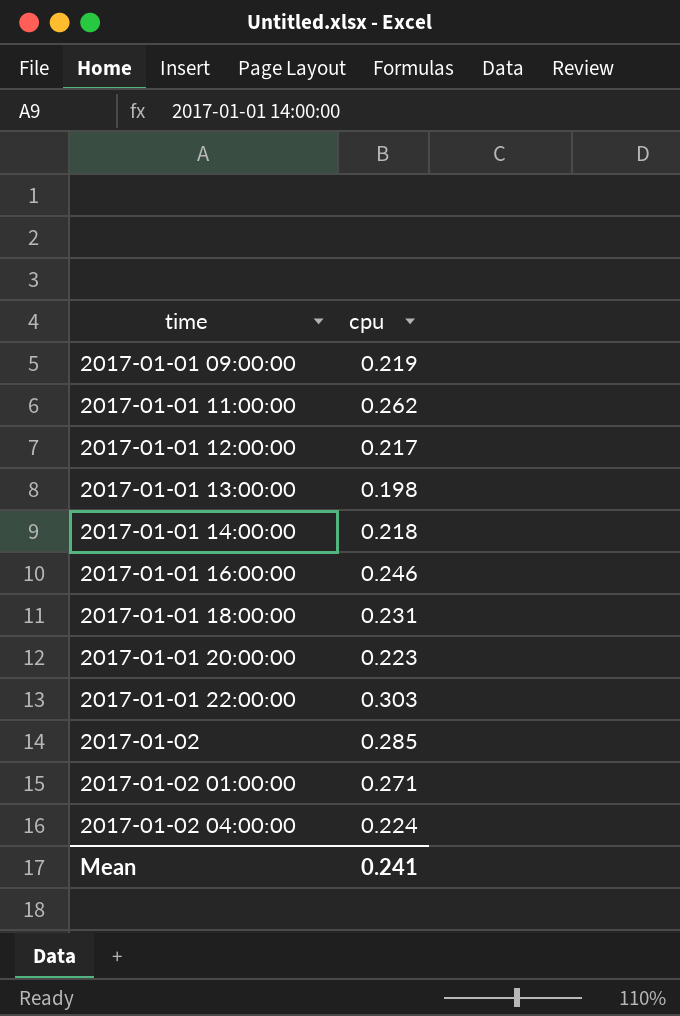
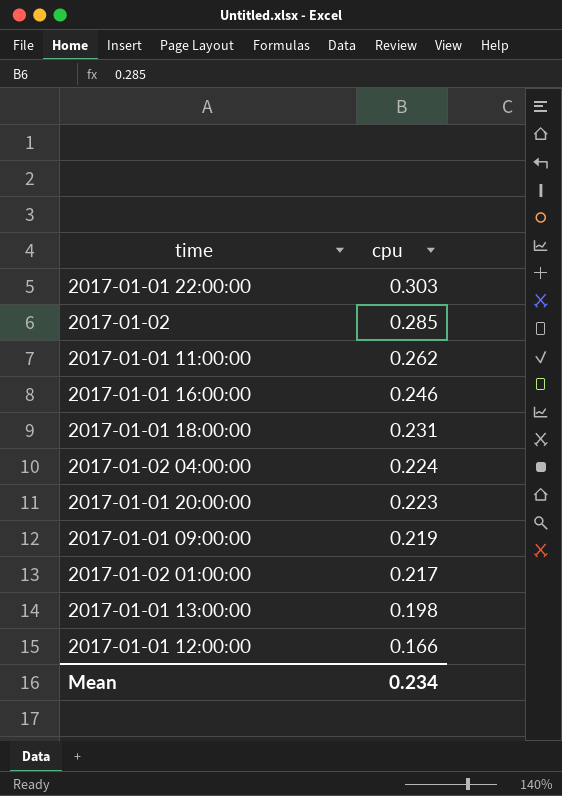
row order: time ascending -> cpu descending
row 2017-01-01 14:00:00: 0.218 -> none
2017-01-02 01:00:00 | cpu: 0.271 -> 0.217
2017-01-01 12:00:00 | cpu: 0.217 -> 0.166
Mean | cpu: 0.241 -> 0.234

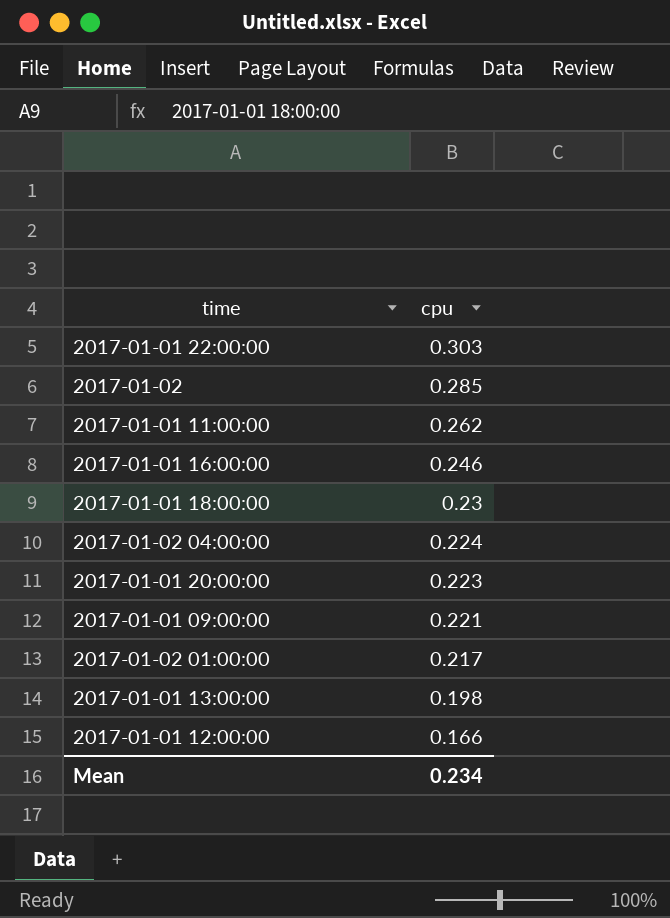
2017-01-01 18:00:00 | cpu: 0.231 -> 0.23
2017-01-01 09:00:00 | cpu: 0.219 -> 0.221

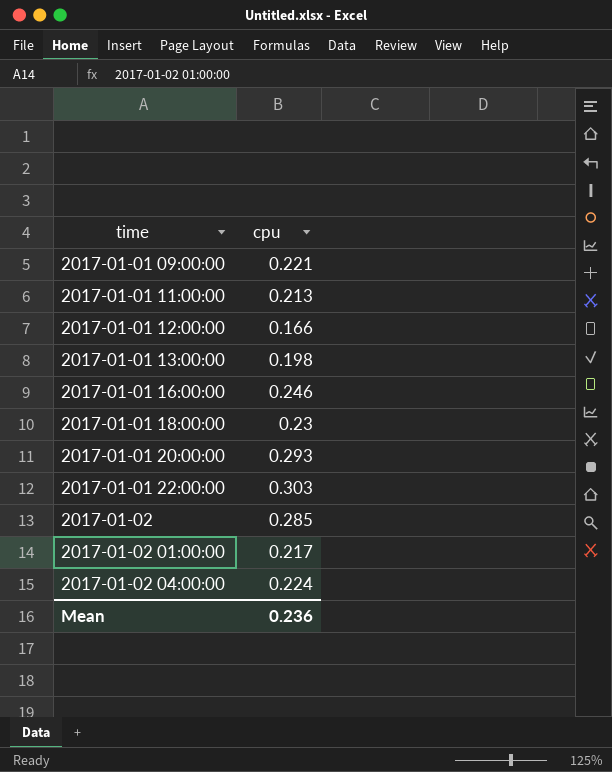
row order: cpu descending -> time ascending
2017-01-01 11:00:00 | cpu: 0.262 -> 0.213
2017-01-01 20:00:00 | cpu: 0.223 -> 0.293
Mean | cpu: 0.234 -> 0.236

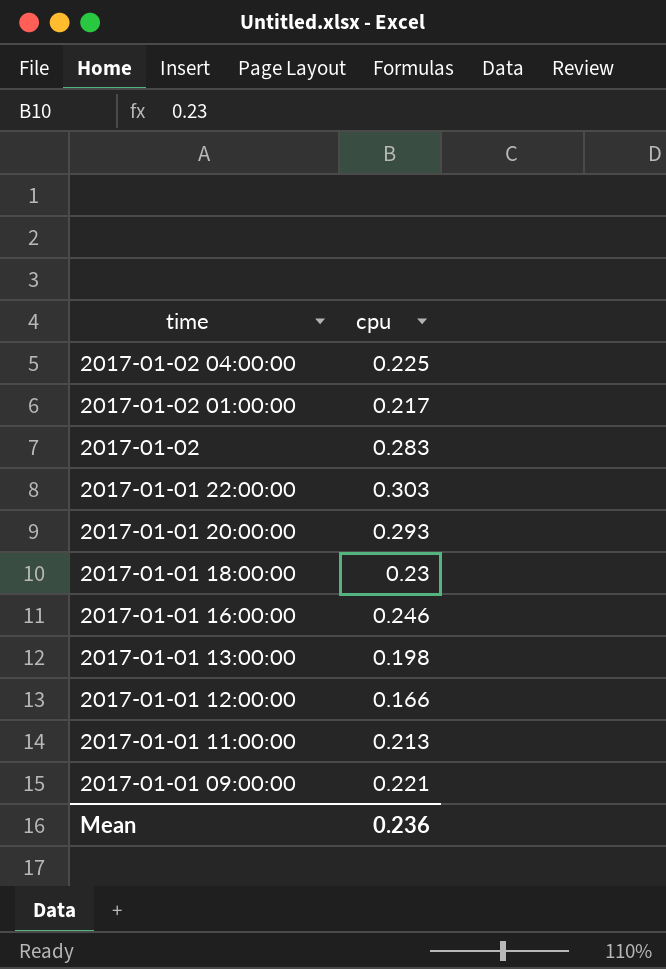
row order: time ascending -> time descending
2017-01-02 04:00:00 | cpu: 0.224 -> 0.225
2017-01-02 | cpu: 0.285 -> 0.283

